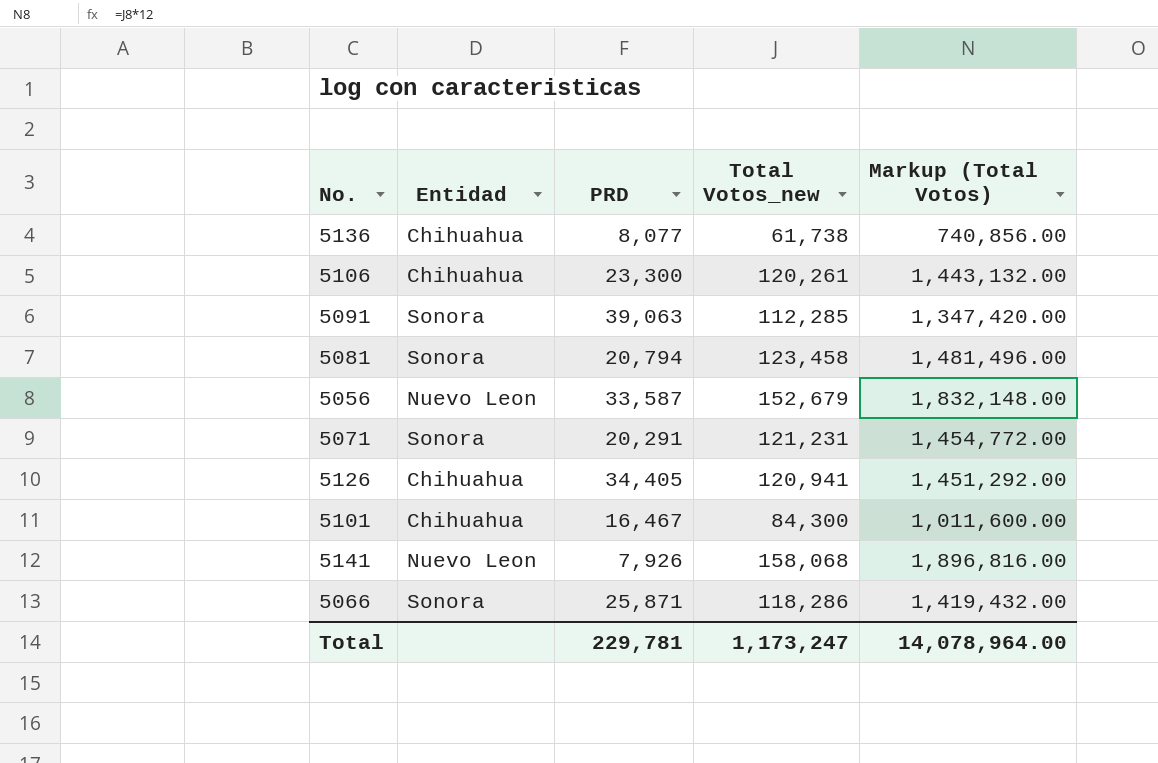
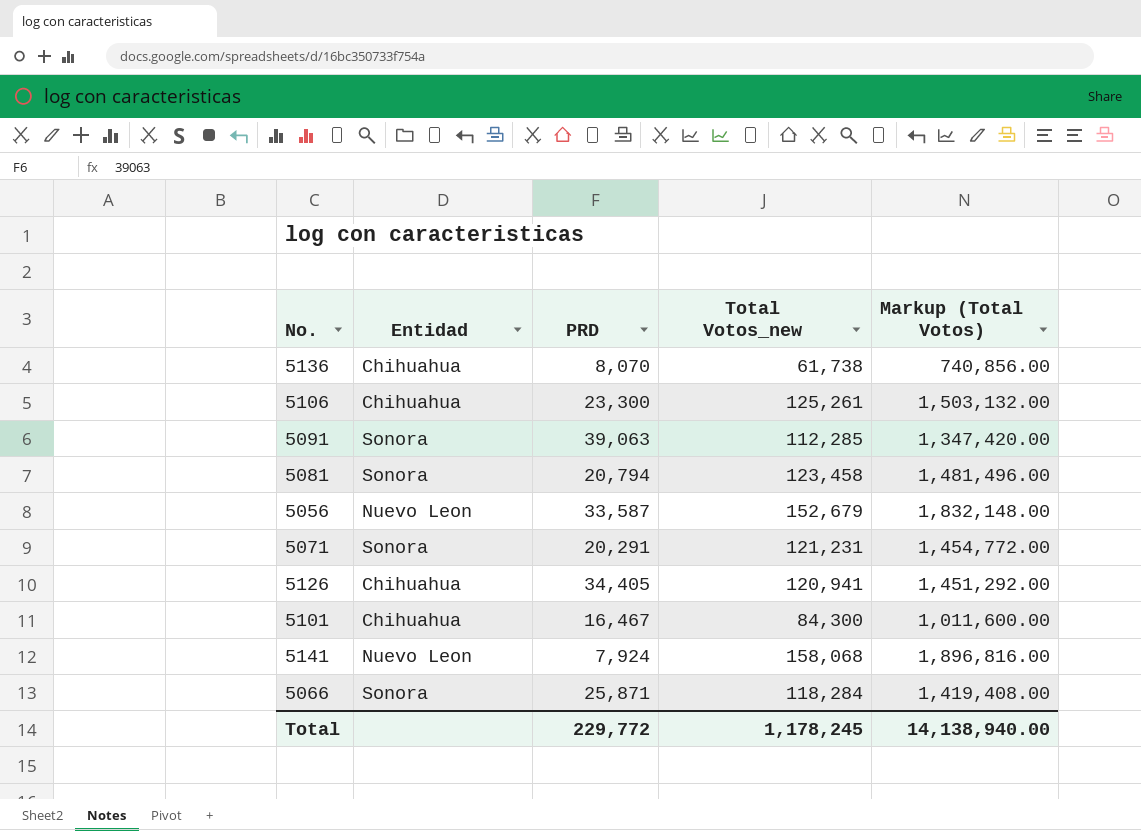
5136 | PRD: 8,077 -> 8,070
5106 | Total Votos_new: 120,261 -> 125,261
5106 | Markup (Total Votos): 1,443,132.00 -> 1,503,132.00
5141 | PRD: 7,926 -> 7,924
5066 | Total Votos_new: 118,286 -> 118,284
5066 | Markup (Total Votos): 1,419,432.00 -> 1,419,408.00
Total | PRD: 229,781 -> 229,772
Total | Total Votos_new: 1,173,247 -> 1,178,245
Total | Markup (Total Votos): 14,078,964.00 -> 14,138,940.00

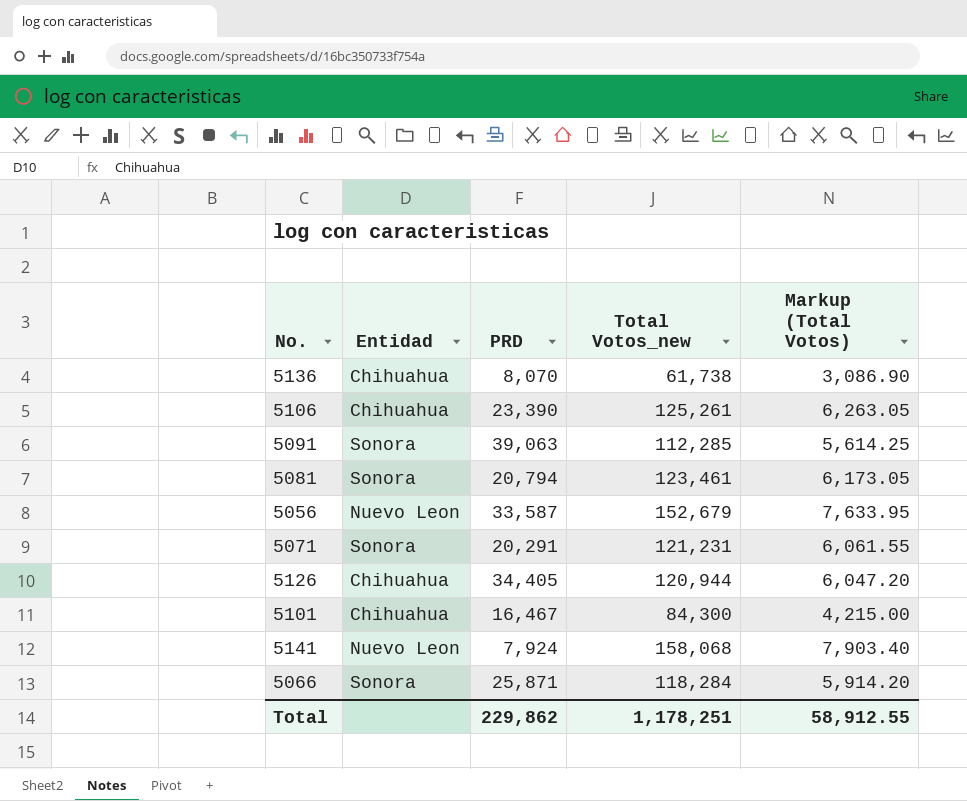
column Markup (Total Votos) | formula: [Total Votos_new] * 12 -> [Total Votos_new] * 0.05
5106 | PRD: 23,300 -> 23,390
5081 | Total Votos_new: 123,458 -> 123,461
5126 | Total Votos_new: 120,941 -> 120,944
Total | PRD: 229,772 -> 229,862
Total | Total Votos_new: 1,178,245 -> 1,178,251
Total | Markup (Total Votos): 14,138,940.00 -> 58,912.55

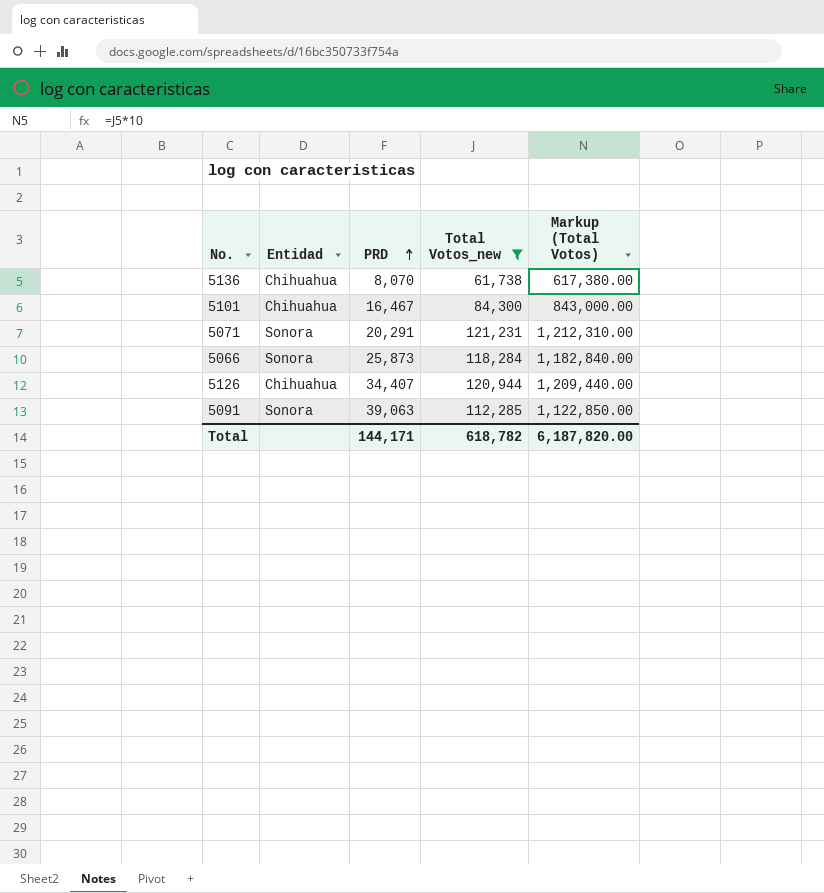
filter: none -> Total Votos_new <= 121,231
row order: none -> PRD ascending
column Markup (Total Votos) | formula: [Total Votos_new] * 0.05 -> [Total Votos_new] * 10
5066 | PRD: 25,871 -> 25,873
5126 | PRD: 34,405 -> 34,407
Total | PRD: 229,862 -> 144,171
Total | Total Votos_new: 1,178,251 -> 618,782
Total | Markup (Total Votos): 58,912.55 -> 6,187,820.00

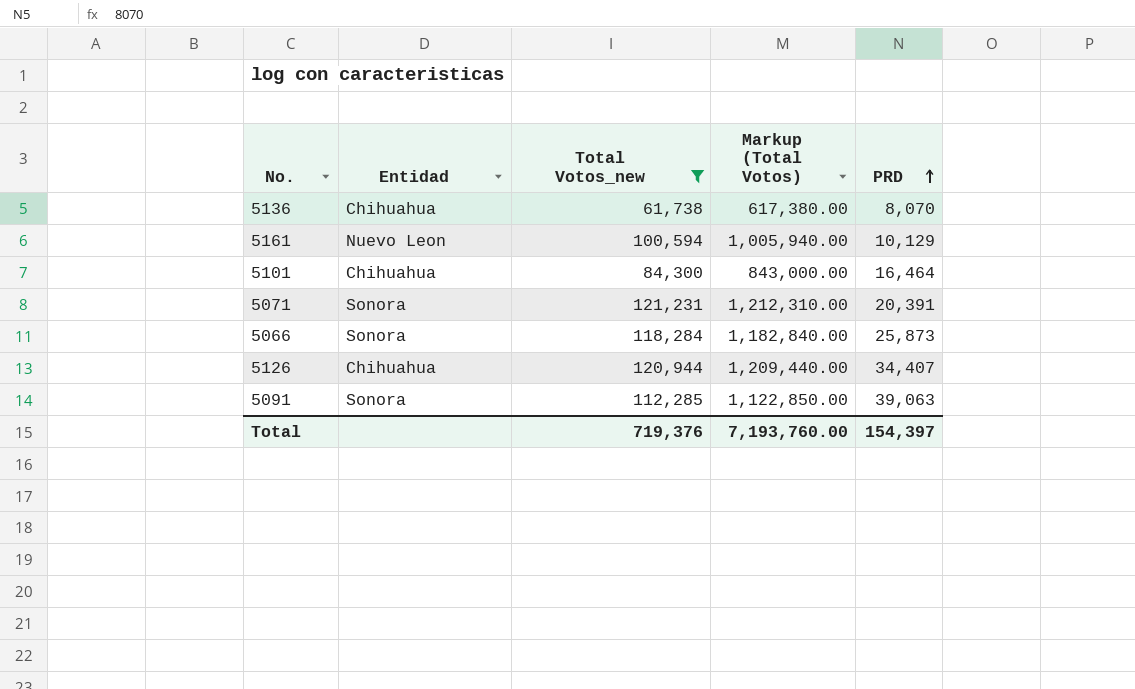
column PRD | position: 3 -> 5
row 5161: none -> Nuevo Leon | 100,594 | 1,005,940.00 | 10,129
5101 | PRD: 16,467 -> 16,464
5071 | PRD: 20,291 -> 20,391
Total | Total Votos_new: 618,782 -> 719,376
Total | Markup (Total Votos): 6,187,820.00 -> 7,193,760.00
Total | PRD: 144,171 -> 154,397

